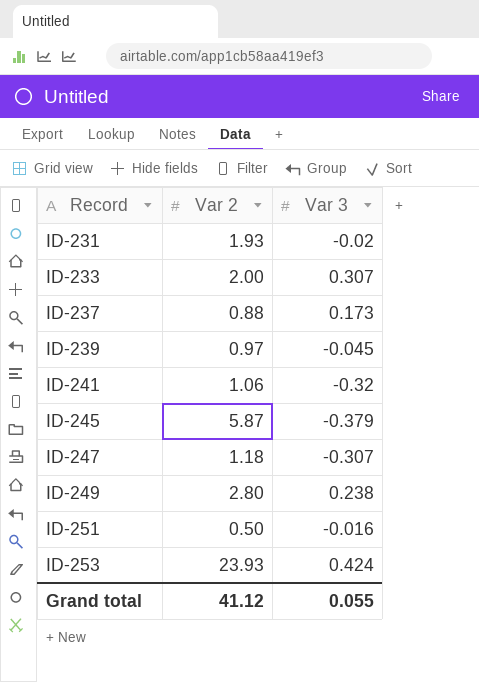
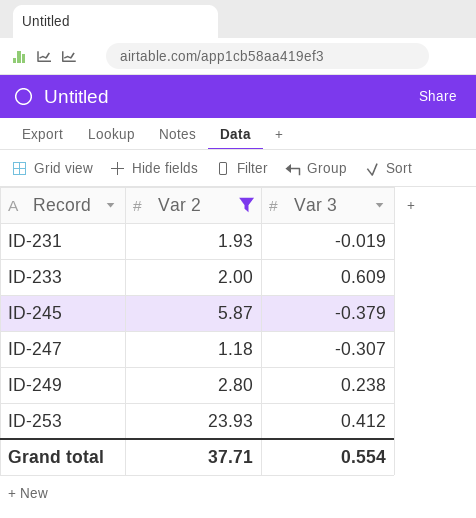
filter: none -> Var 2 >= 1.18
ID-231 | Var 3: -0.02 -> -0.019
ID-233 | Var 3: 0.307 -> 0.609
ID-253 | Var 3: 0.424 -> 0.412
Grand total | Var 2: 41.12 -> 37.71
Grand total | Var 3: 0.055 -> 0.554

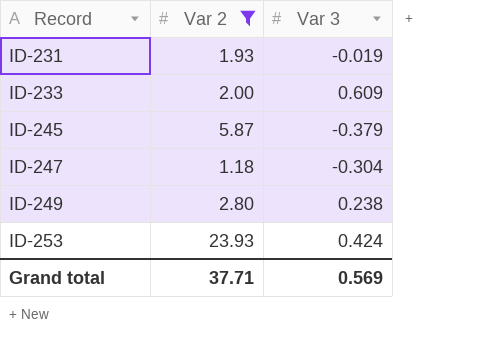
ID-247 | Var 3: -0.307 -> -0.304
ID-253 | Var 3: 0.412 -> 0.424
Grand total | Var 3: 0.554 -> 0.569

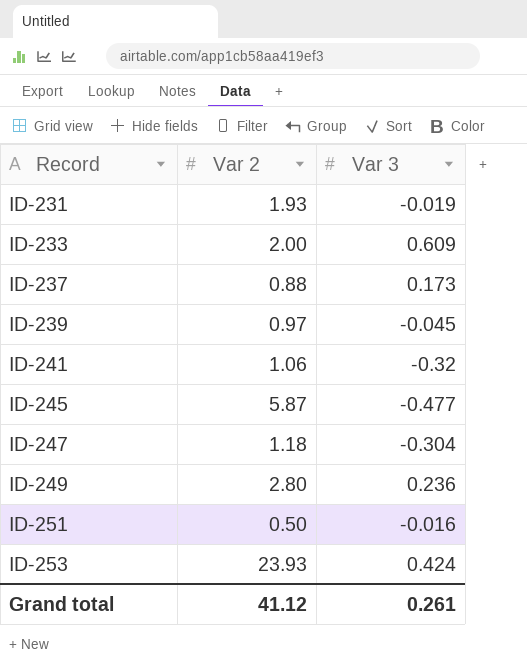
filter: Var 2 >= 1.18 -> none
ID-245 | Var 3: -0.379 -> -0.477
ID-249 | Var 3: 0.238 -> 0.236
Grand total | Var 2: 37.71 -> 41.12
Grand total | Var 3: 0.569 -> 0.261

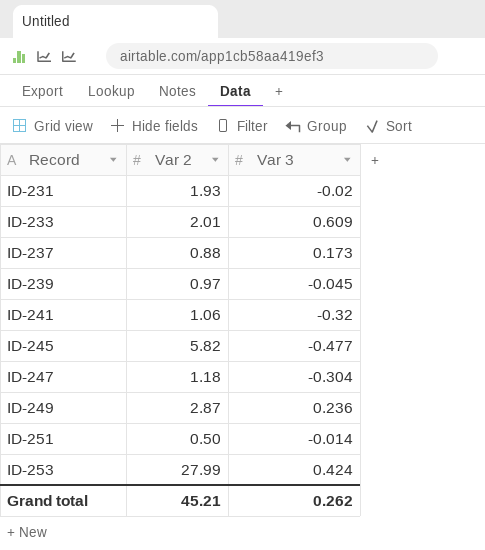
ID-231 | Var 3: -0.019 -> -0.02
ID-233 | Var 2: 2.00 -> 2.01
ID-245 | Var 2: 5.87 -> 5.82
ID-249 | Var 2: 2.80 -> 2.87
ID-251 | Var 3: -0.016 -> -0.014
ID-253 | Var 2: 23.93 -> 27.99
Grand total | Var 2: 41.12 -> 45.21
Grand total | Var 3: 0.261 -> 0.262

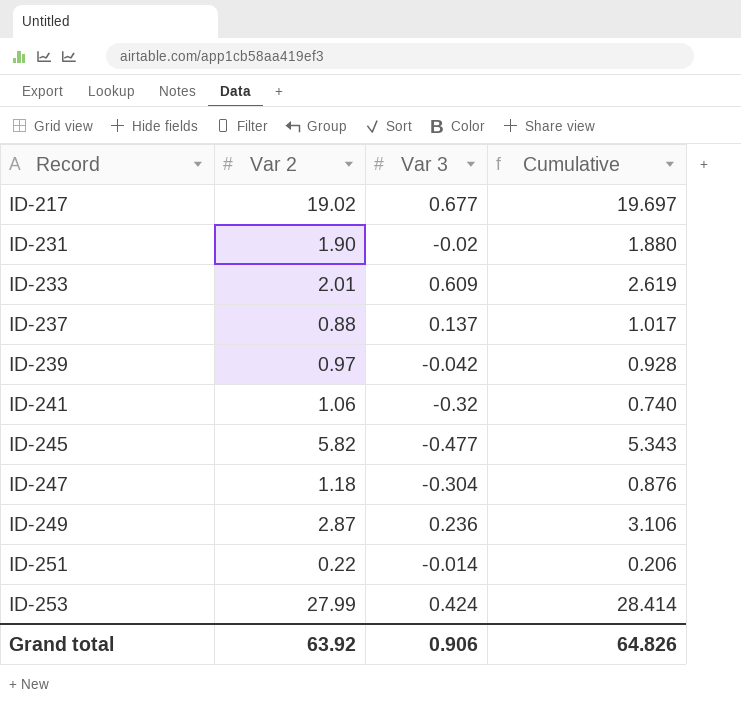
column Cumulative | formula: none -> [Var 2] + [Var 3]
row ID-217: none -> 19.02 | 0.677 | 19.697
ID-231 | Var 2: 1.93 -> 1.90
ID-237 | Var 3: 0.173 -> 0.137
ID-239 | Var 3: -0.045 -> -0.042
ID-251 | Var 2: 0.50 -> 0.22
Grand total | Var 2: 45.21 -> 63.92
Grand total | Var 3: 0.262 -> 0.906

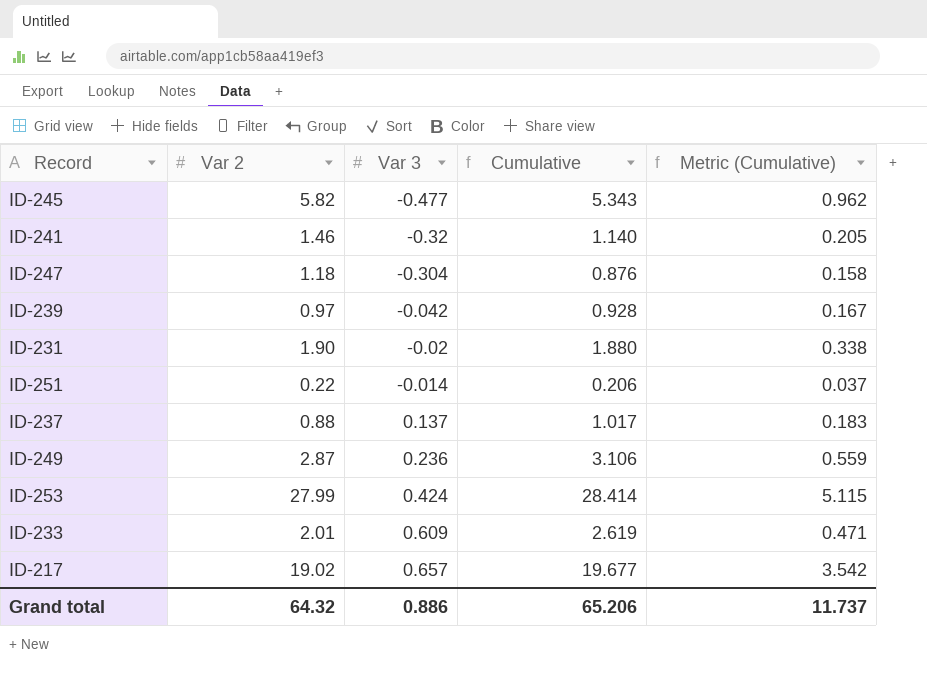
row order: Record ascending -> Var 3 ascending
column Metric (Cumulative) | formula: none -> [Cumulative] * 0.18
ID-241 | Var 2: 1.06 -> 1.46
ID-241 | Cumulative: 0.740 -> 1.140
ID-217 | Var 3: 0.677 -> 0.657
ID-217 | Cumulative: 19.697 -> 19.677
Grand total | Var 2: 63.92 -> 64.32
Grand total | Var 3: 0.906 -> 0.886
Grand total | Cumulative: 64.826 -> 65.206

